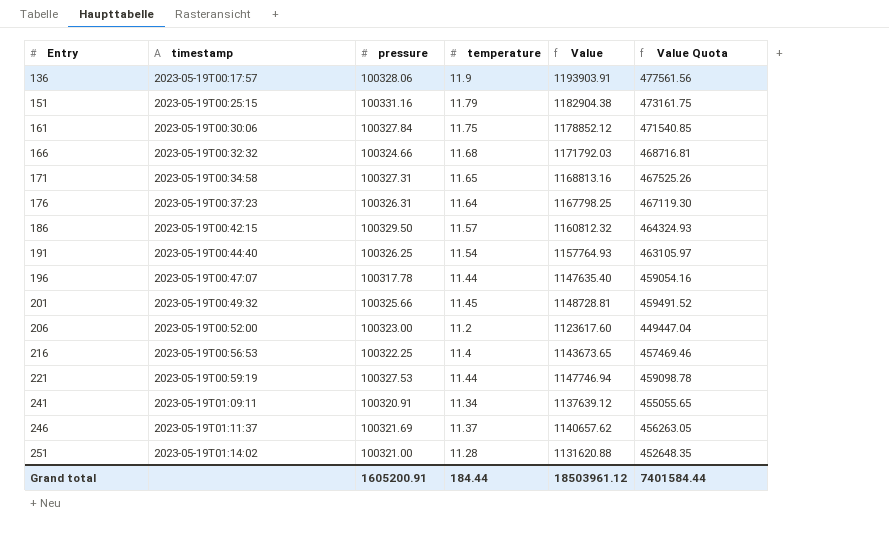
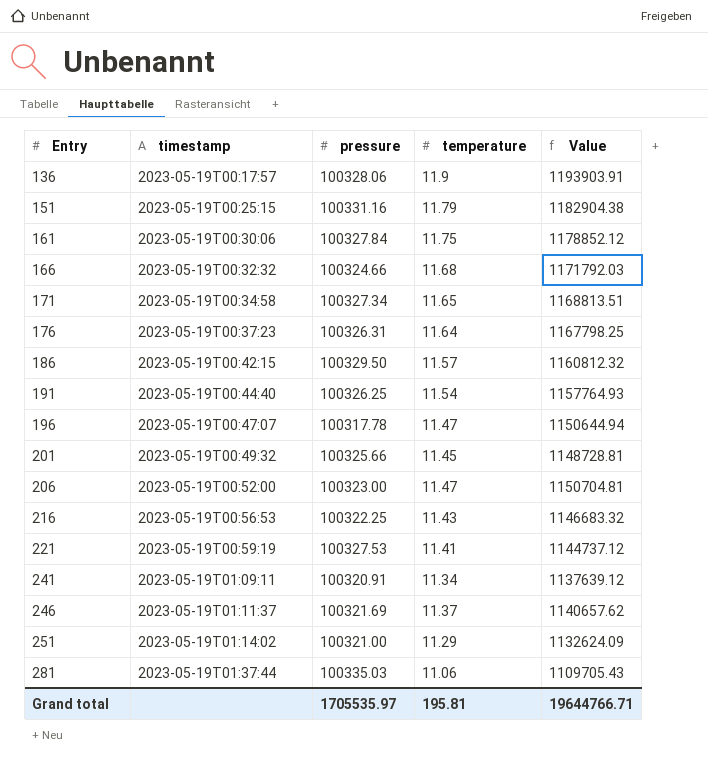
column Value Quota | formula: [Value] * 0.4 -> none
171 | pressure: 100327.31 -> 100327.34
171 | Value: 1168813.16 -> 1168813.51
196 | temperature: 11.44 -> 11.47
196 | Value: 1147635.40 -> 1150644.94
206 | temperature: 11.2 -> 11.47
206 | Value: 1123617.60 -> 1150704.81
216 | temperature: 11.4 -> 11.43
216 | Value: 1143673.65 -> 1146683.32
221 | temperature: 11.44 -> 11.41
221 | Value: 1147746.94 -> 1144737.12
251 | temperature: 11.28 -> 11.29
251 | Value: 1131620.88 -> 1132624.09
row 281: none -> 2023-05-19T01:37:44 | 100335.03 | 11.06 | 1109705.43
Grand total | pressure: 1605200.91 -> 1705535.97
Grand total | temperature: 184.44 -> 195.81
Grand total | Value: 18503961.12 -> 19644766.71

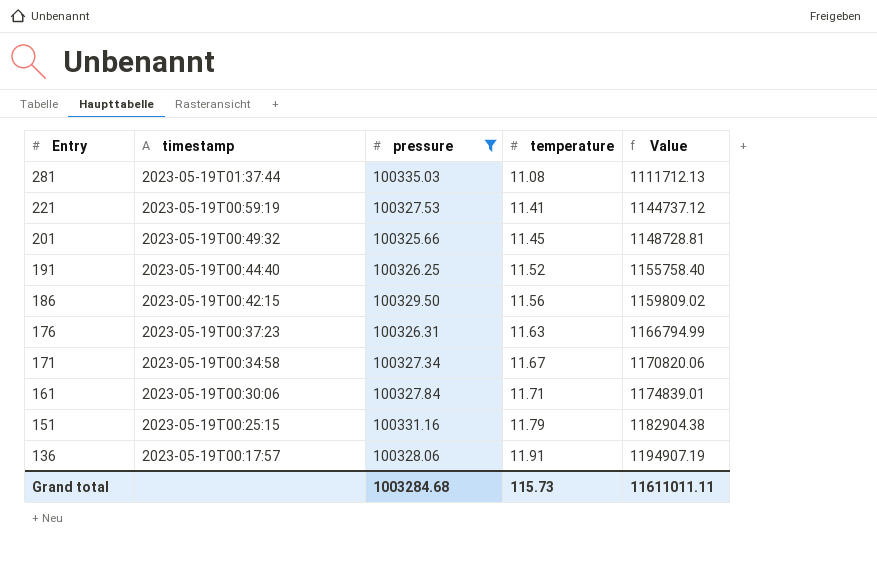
filter: none -> pressure >= 100325.66
row order: Entry ascending -> Entry descending
281 | temperature: 11.06 -> 11.08
281 | Value: 1109705.43 -> 1111712.13
191 | temperature: 11.54 -> 11.52
191 | Value: 1157764.93 -> 1155758.40
186 | temperature: 11.57 -> 11.56
186 | Value: 1160812.32 -> 1159809.02
176 | temperature: 11.64 -> 11.63
176 | Value: 1167798.25 -> 1166794.99
171 | temperature: 11.65 -> 11.67
171 | Value: 1168813.51 -> 1170820.06
161 | temperature: 11.75 -> 11.71
161 | Value: 1178852.12 -> 1174839.01
136 | temperature: 11.9 -> 11.91
136 | Value: 1193903.91 -> 1194907.19
Grand total | pressure: 1705535.97 -> 1003284.68
Grand total | temperature: 195.81 -> 115.73
Grand total | Value: 19644766.71 -> 11611011.11

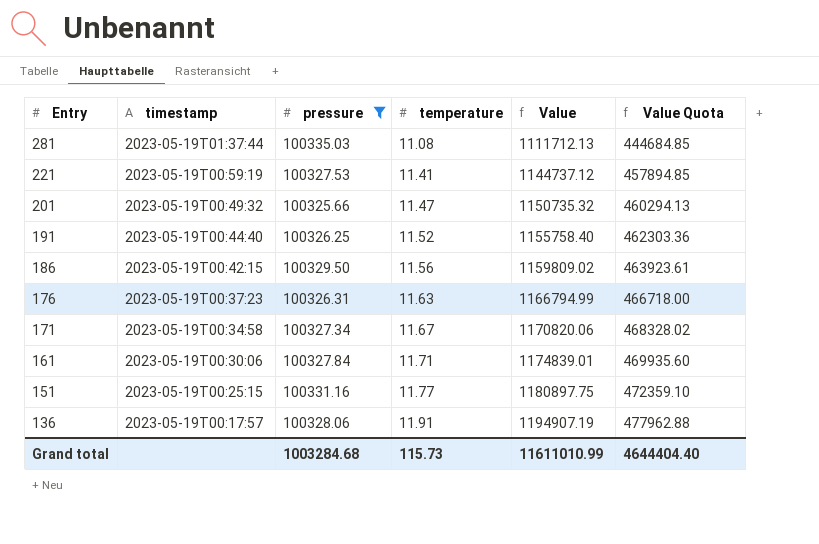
column Value Quota | formula: none -> [Value] * 0.4
201 | temperature: 11.45 -> 11.47
201 | Value: 1148728.81 -> 1150735.32
151 | temperature: 11.79 -> 11.77
151 | Value: 1182904.38 -> 1180897.75
Grand total | Value: 11611011.11 -> 11611010.99

